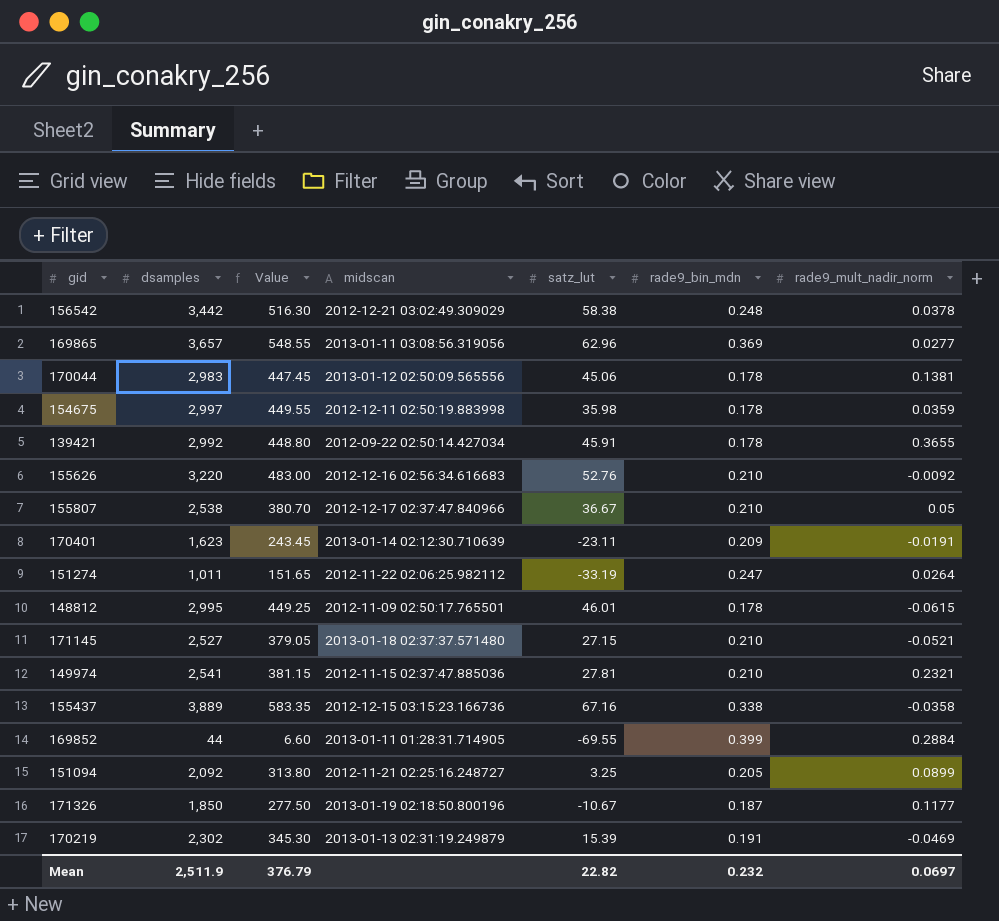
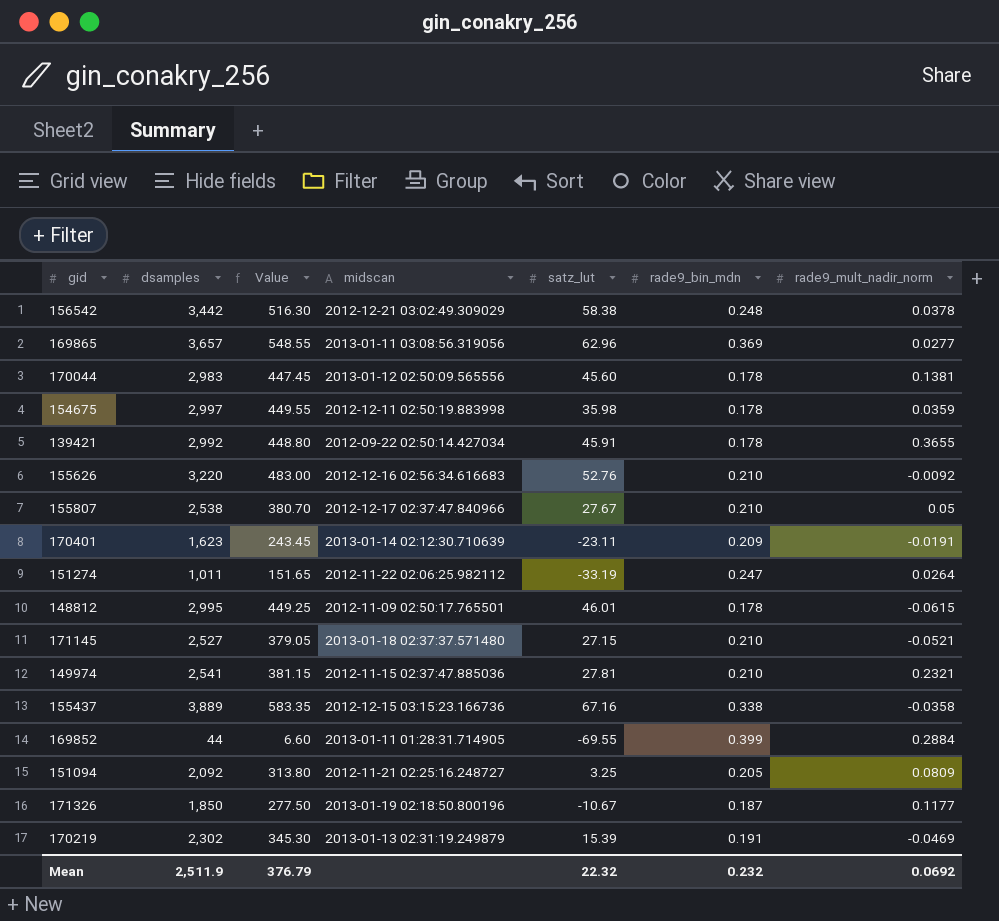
170044 | satz_lut: 45.06 -> 45.60
155807 | satz_lut: 36.67 -> 27.67
151094 | rade9_mult_nadir_norm: 0.0899 -> 0.0809
Mean | satz_lut: 22.82 -> 22.32
Mean | rade9_mult_nadir_norm: 0.0697 -> 0.0692

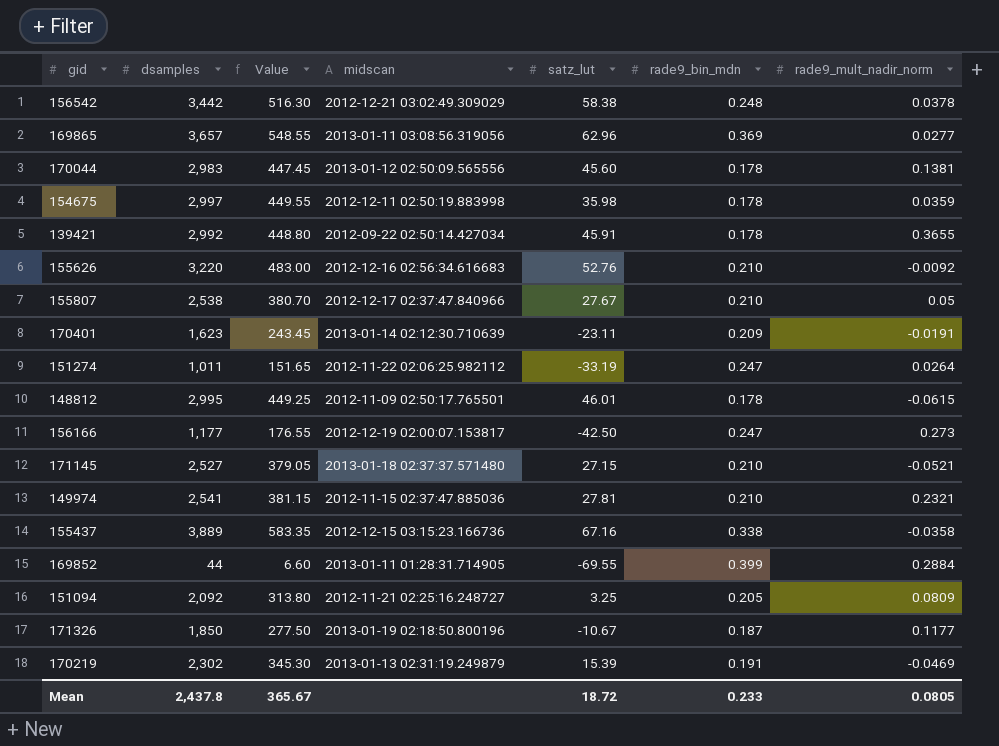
row 156166: none -> 1,177 | 176.55 | 2012-12-19 02:00:07.153817 | -42.50 | 0.247 | 0.273
Mean | dsamples: 2,511.9 -> 2,437.8
Mean | Value: 376.79 -> 365.67
Mean | satz_lut: 22.32 -> 18.72
Mean | rade9_bin_mdn: 0.232 -> 0.233
Mean | rade9_mult_nadir_norm: 0.0692 -> 0.0805

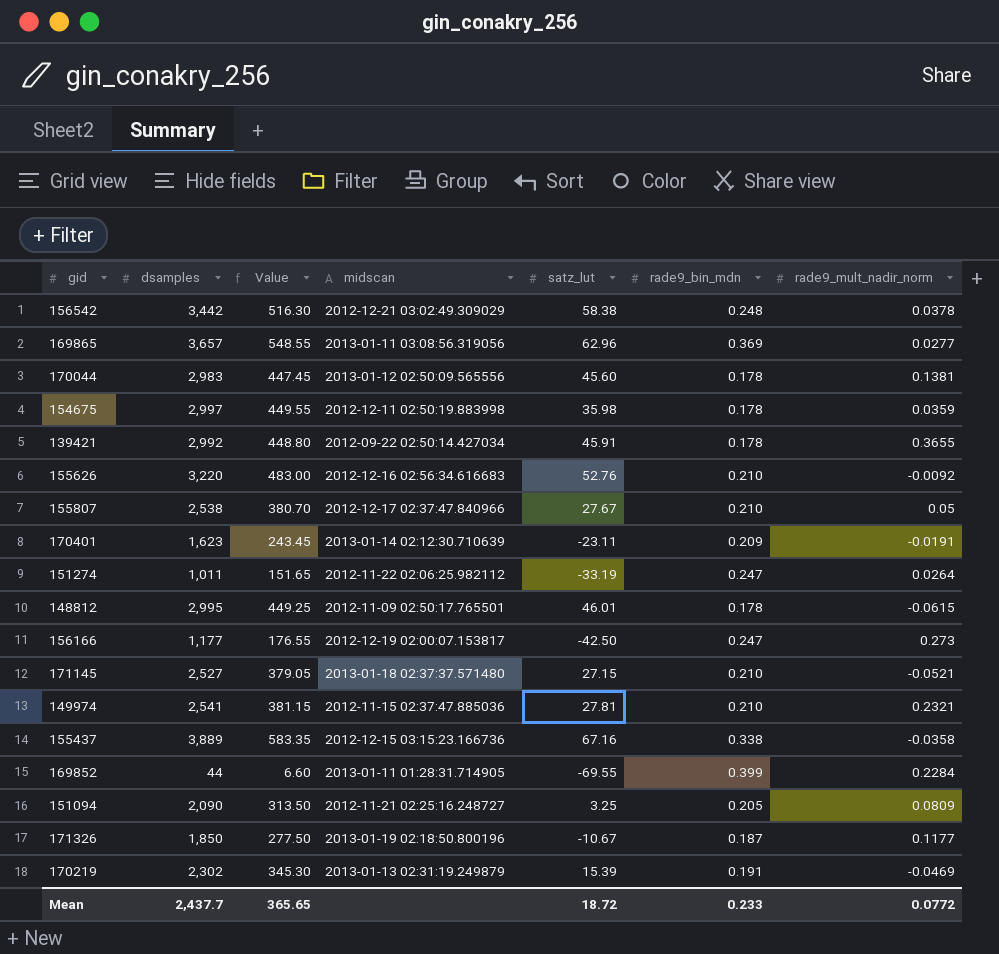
169852 | rade9_mult_nadir_norm: 0.2884 -> 0.2284
151094 | dsamples: 2,092 -> 2,090
151094 | Value: 313.80 -> 313.50
Mean | dsamples: 2,437.8 -> 2,437.7
Mean | Value: 365.67 -> 365.65
Mean | rade9_mult_nadir_norm: 0.0805 -> 0.0772

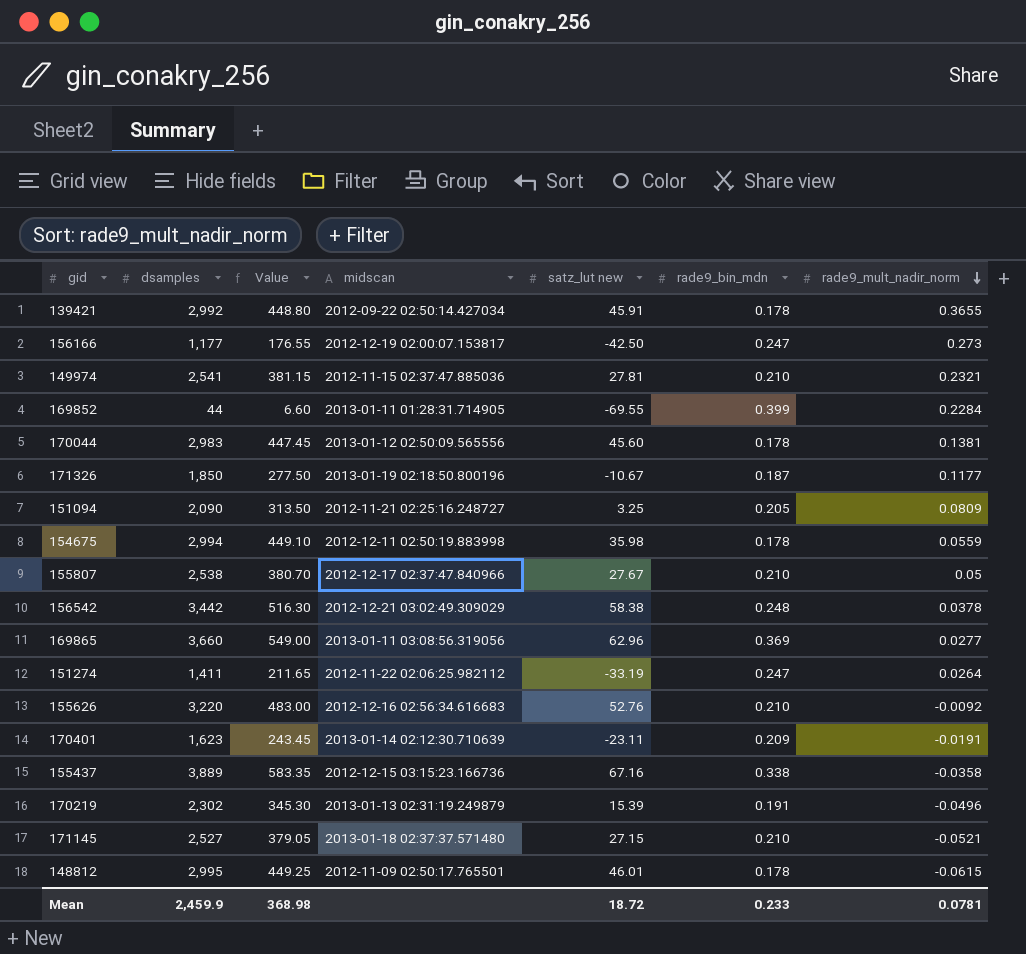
row order: none -> rade9_mult_nadir_norm descending
column name: satz_lut -> satz_lut new
154675 | dsamples: 2,997 -> 2,994
154675 | Value: 449.55 -> 449.10
154675 | rade9_mult_nadir_norm: 0.0359 -> 0.0559
169865 | dsamples: 3,657 -> 3,660
169865 | Value: 548.55 -> 549.00
151274 | dsamples: 1,011 -> 1,411
151274 | Value: 151.65 -> 211.65
170219 | rade9_mult_nadir_norm: -0.0469 -> -0.0496
Mean | dsamples: 2,437.7 -> 2,459.9
Mean | Value: 365.65 -> 368.98
Mean | rade9_mult_nadir_norm: 0.0772 -> 0.0781

